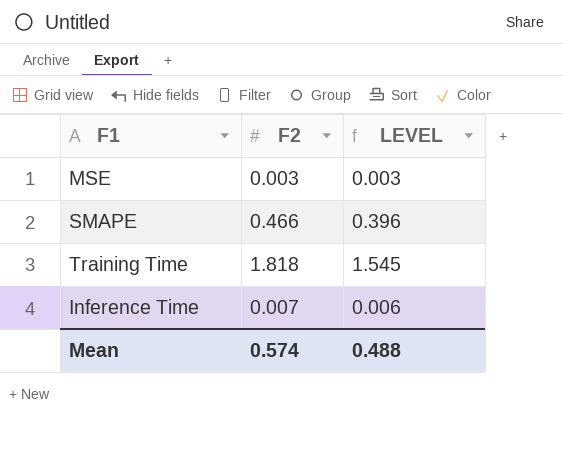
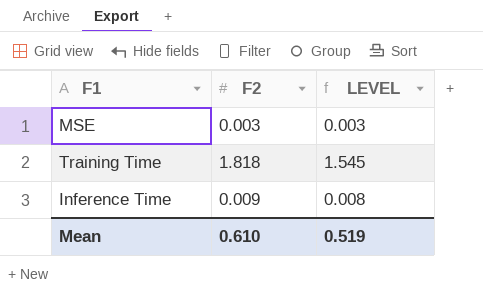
row SMAPE: 0.466 | 0.396 -> none
Inference Time | F2: 0.007 -> 0.009
Inference Time | LEVEL: 0.006 -> 0.008
Mean | F2: 0.574 -> 0.610
Mean | LEVEL: 0.488 -> 0.519

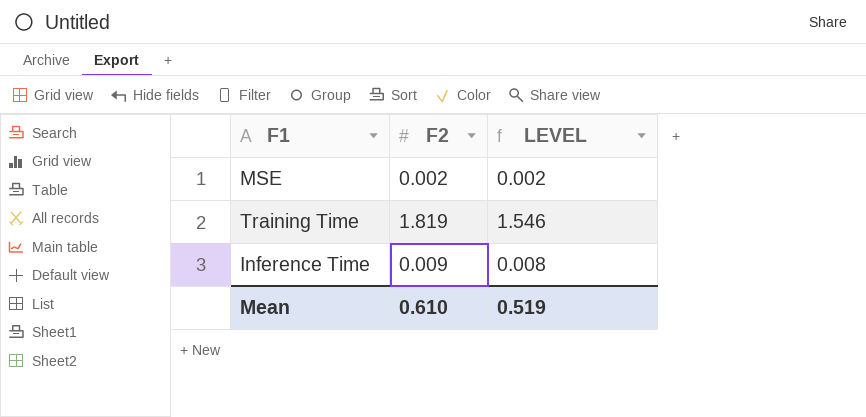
MSE | F2: 0.003 -> 0.002
MSE | LEVEL: 0.003 -> 0.002
Training Time | F2: 1.818 -> 1.819
Training Time | LEVEL: 1.545 -> 1.546

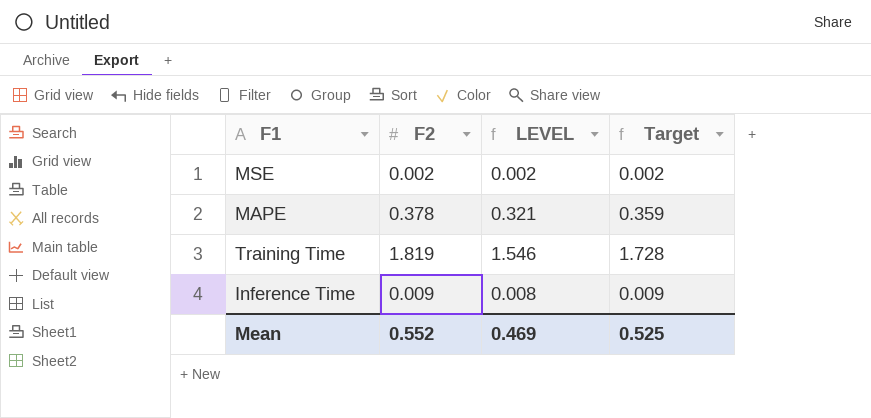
column Target | formula: none -> [F2] * 0.95
row MAPE: none -> 0.378 | 0.321 | 0.359
Mean | F2: 0.610 -> 0.552
Mean | LEVEL: 0.519 -> 0.469

